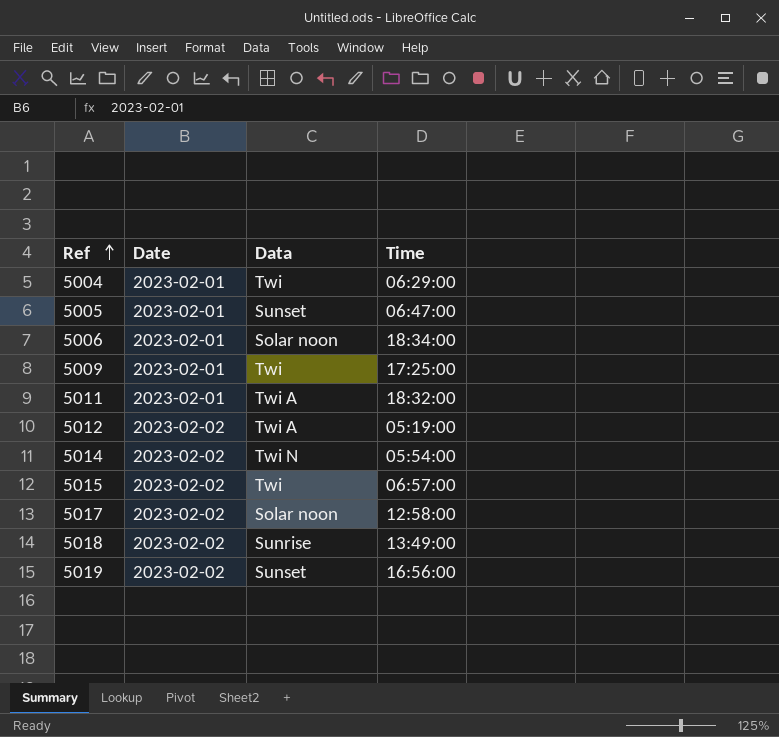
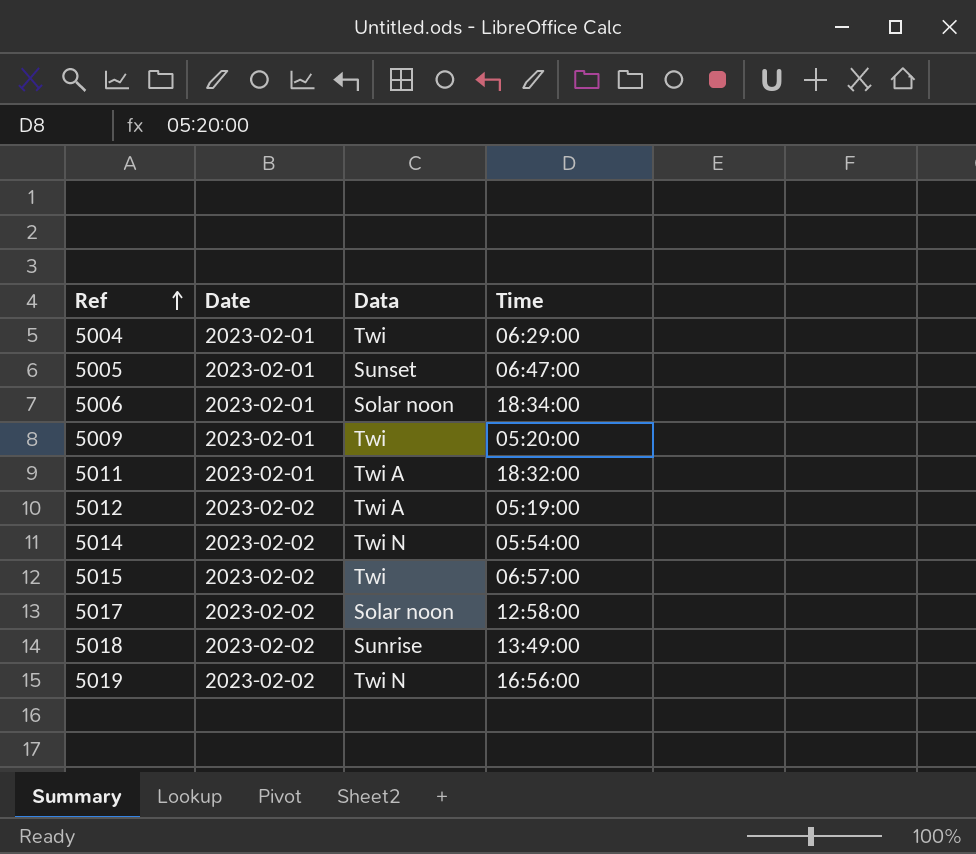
5009 | Time: 17:25:00 -> 05:20:00
5019 | Data: Sunset -> Twi N

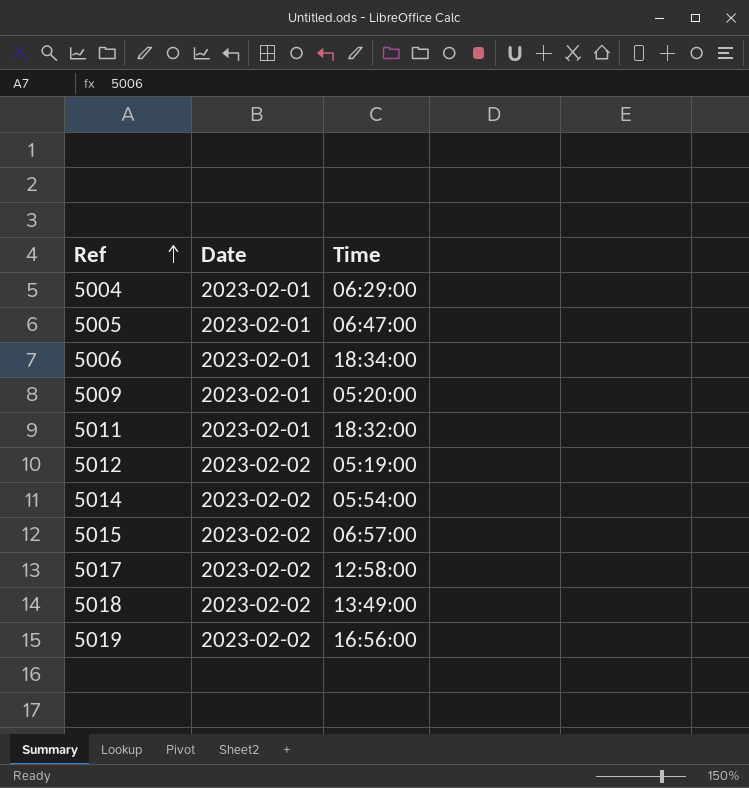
column Data | position: 3 -> none

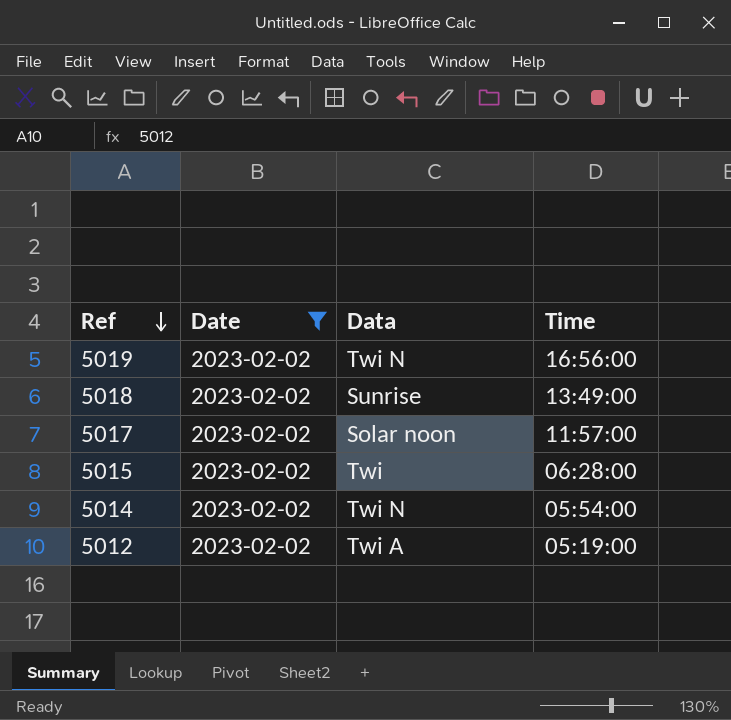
filter: none -> Date = 2023-02-02
row order: Ref ascending -> Ref descending
column Data | position: none -> 3
5017 | Time: 12:58:00 -> 11:57:00
5015 | Time: 06:57:00 -> 06:28:00

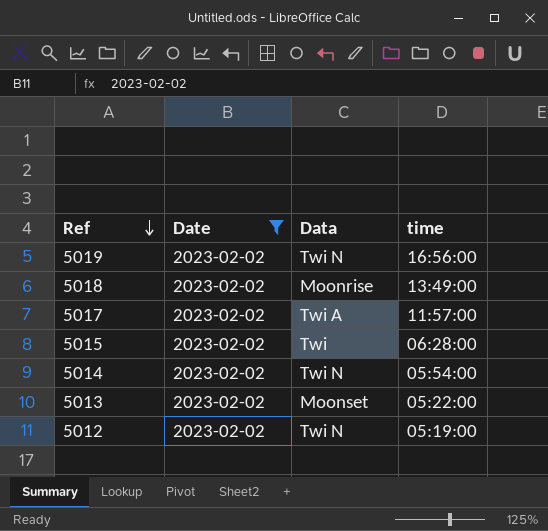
column name: Time -> time
5018 | Data: Sunrise -> Moonrise
5017 | Data: Solar noon -> Twi A
row 5013: none -> 2023-02-02 | Moonset | 05:22:00
5012 | Data: Twi A -> Twi N

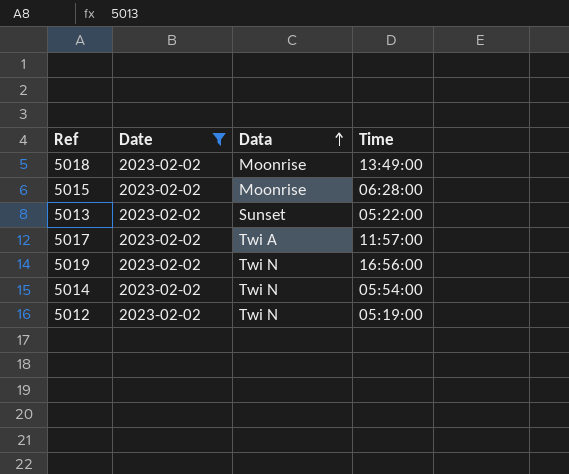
row order: Ref descending -> Data ascending
column name: time -> Time
5015 | Data: Twi -> Moonrise
5013 | Data: Moonset -> Sunset

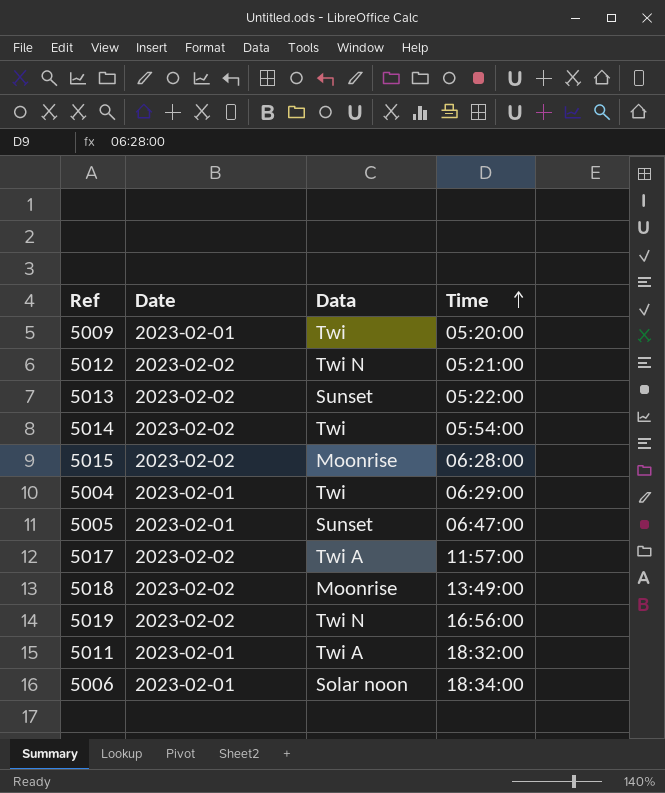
filter: Date = 2023-02-02 -> none
row order: Data ascending -> Time ascending
5012 | Time: 05:19:00 -> 05:21:00
5014 | Data: Twi N -> Twi

